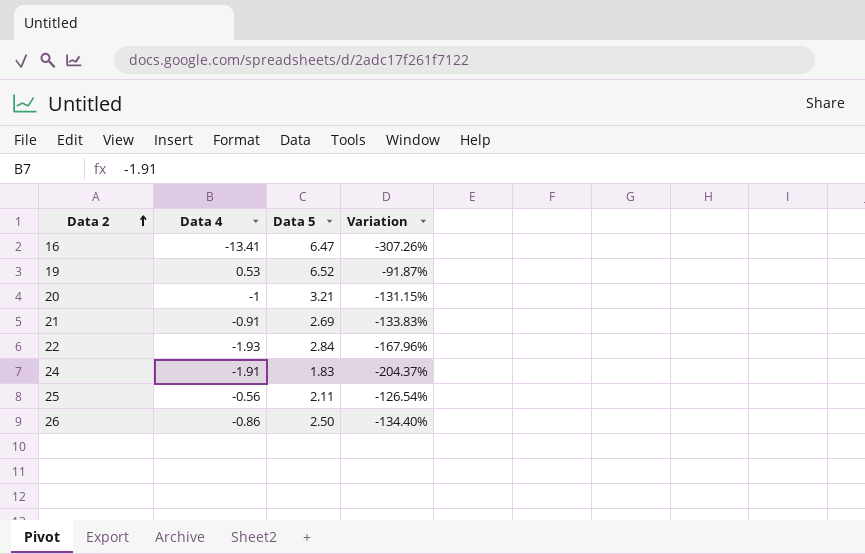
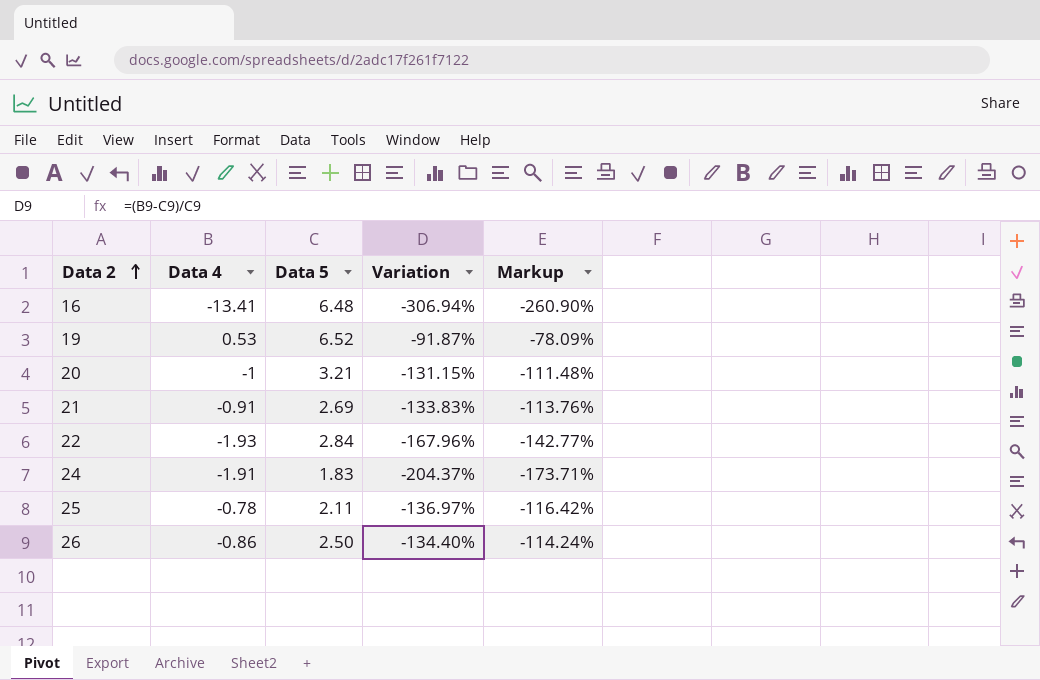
column Markup | formula: none -> [Variation] * 0.85
16 | Data 5: 6.47 -> 6.48
16 | Variation: -307.26% -> -306.94%
25 | Data 4: -0.56 -> -0.78
25 | Variation: -126.54% -> -136.97%

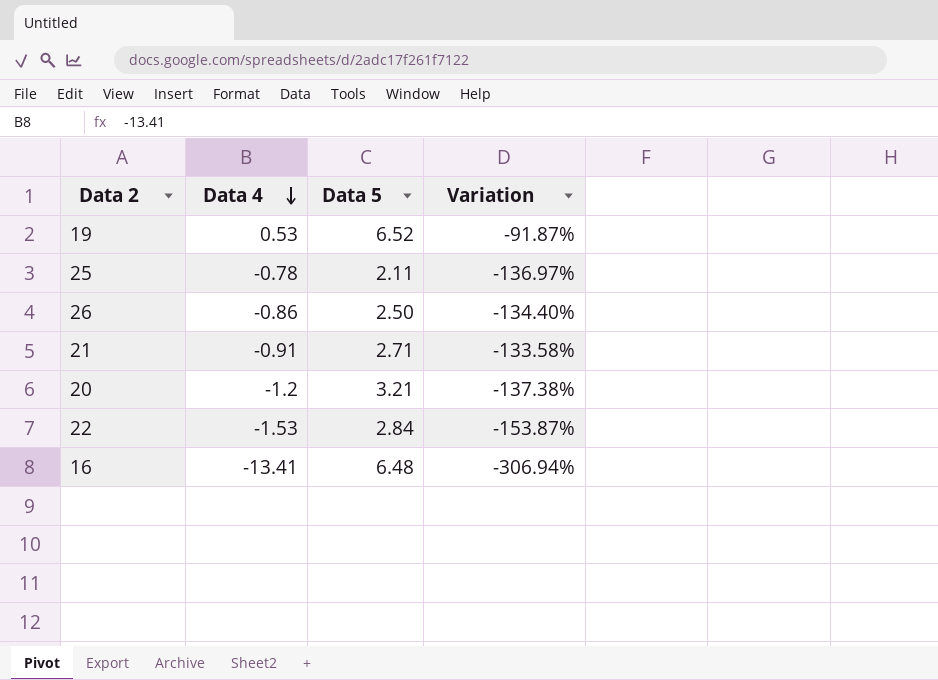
row order: Data 2 ascending -> Data 4 descending
column Markup | formula: [Variation] * 0.85 -> none
row 24: -1.91 | 1.83 | -204.37% | -173.71% -> none
21 | Data 5: 2.69 -> 2.71
21 | Variation: -133.83% -> -133.58%
20 | Data 4: -1 -> -1.2
20 | Variation: -131.15% -> -137.38%
22 | Data 4: -1.93 -> -1.53
22 | Variation: -167.96% -> -153.87%

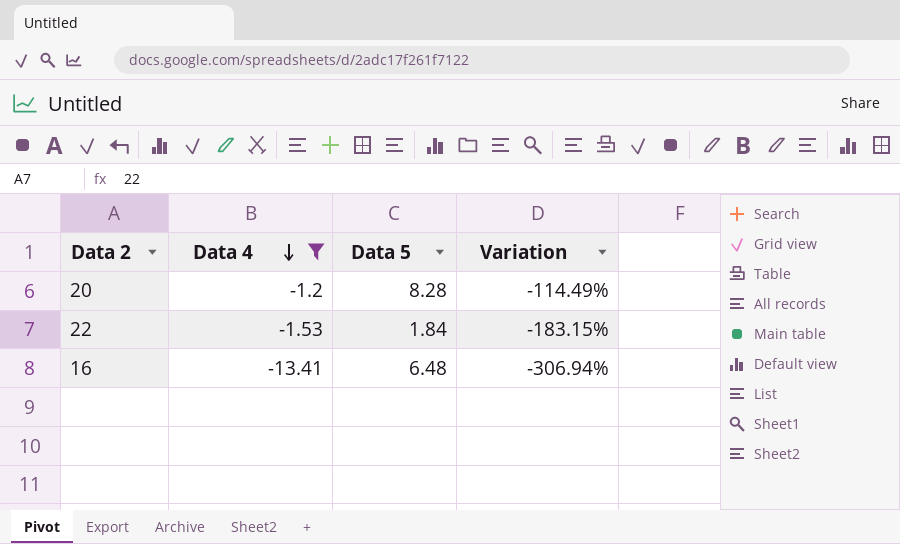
filter: none -> Data 4 <= -1.2
20 | Data 5: 3.21 -> 8.28
20 | Variation: -137.38% -> -114.49%
22 | Data 5: 2.84 -> 1.84
22 | Variation: -153.87% -> -183.15%

